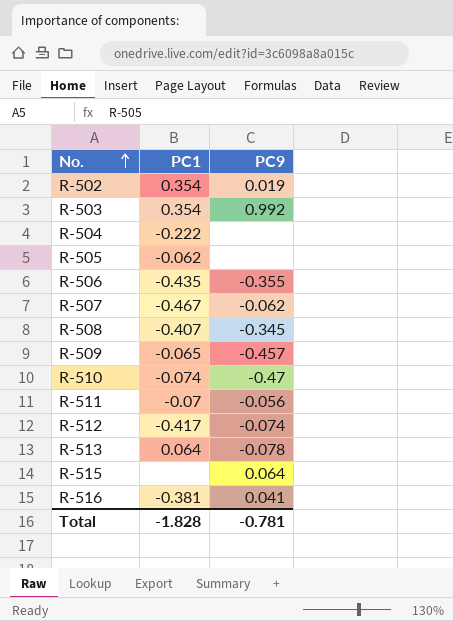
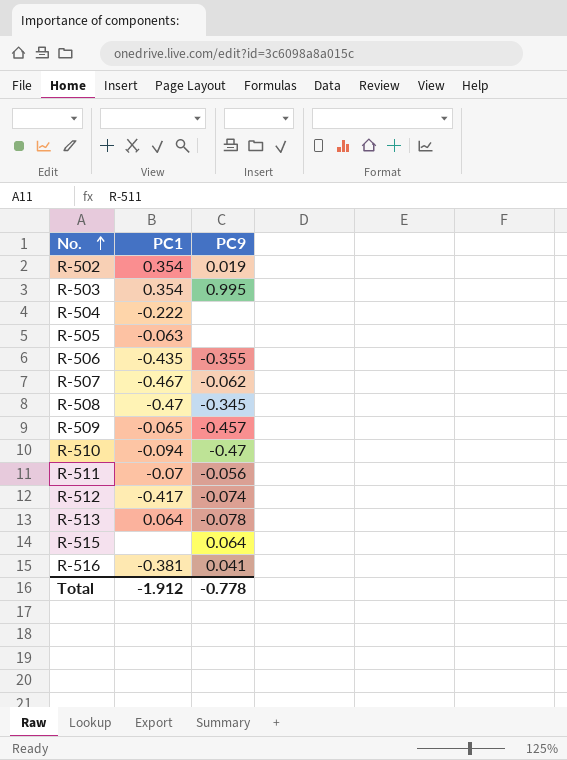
R-503 | PC9: 0.992 -> 0.995
R-505 | PC1: -0.062 -> -0.063
R-508 | PC1: -0.407 -> -0.47
R-510 | PC1: -0.074 -> -0.094
Total | PC1: -1.828 -> -1.912
Total | PC9: -0.781 -> -0.778

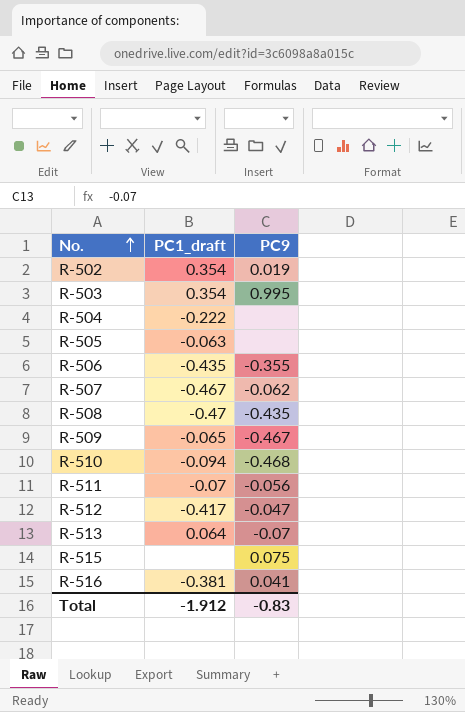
column name: PC1 -> PC1_draft
R-508 | PC9: -0.345 -> -0.435
R-509 | PC9: -0.457 -> -0.467
R-510 | PC9: -0.47 -> -0.468
R-512 | PC9: -0.074 -> -0.047
R-513 | PC9: -0.078 -> -0.07
R-515 | PC9: 0.064 -> 0.075
Total | PC9: -0.778 -> -0.83

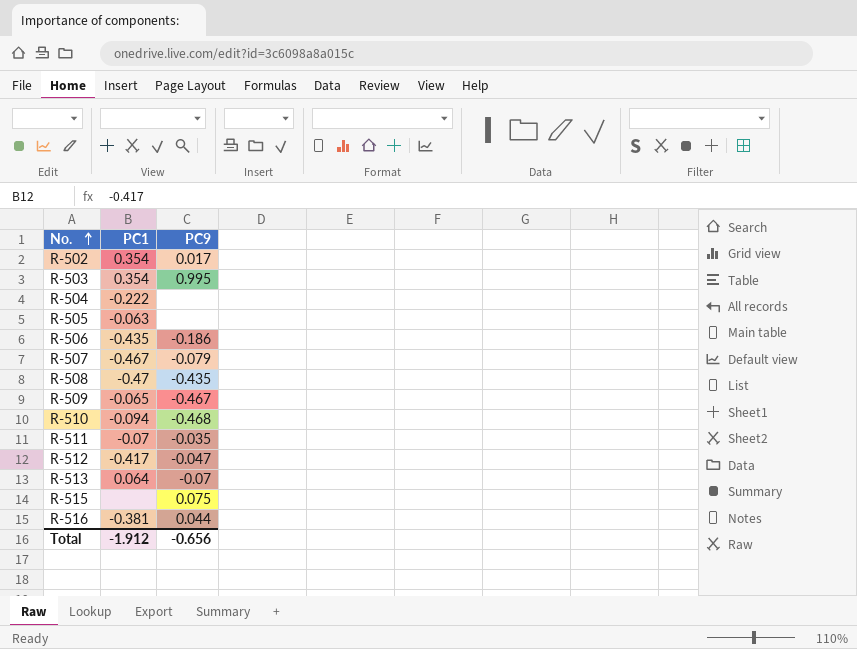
column name: PC1_draft -> PC1
R-502 | PC9: 0.019 -> 0.017
R-506 | PC9: -0.355 -> -0.186
R-507 | PC9: -0.062 -> -0.079
R-511 | PC9: -0.056 -> -0.035
R-516 | PC9: 0.041 -> 0.044
Total | PC9: -0.83 -> -0.656

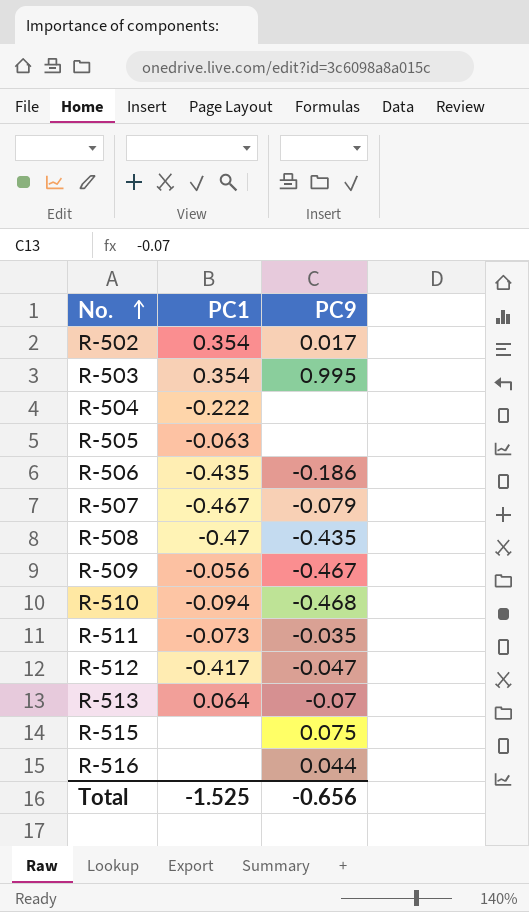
R-509 | PC1: -0.065 -> -0.056
R-511 | PC1: -0.07 -> -0.073
R-516 | PC1: -0.381 -> none
Total | PC1: -1.912 -> -1.525

